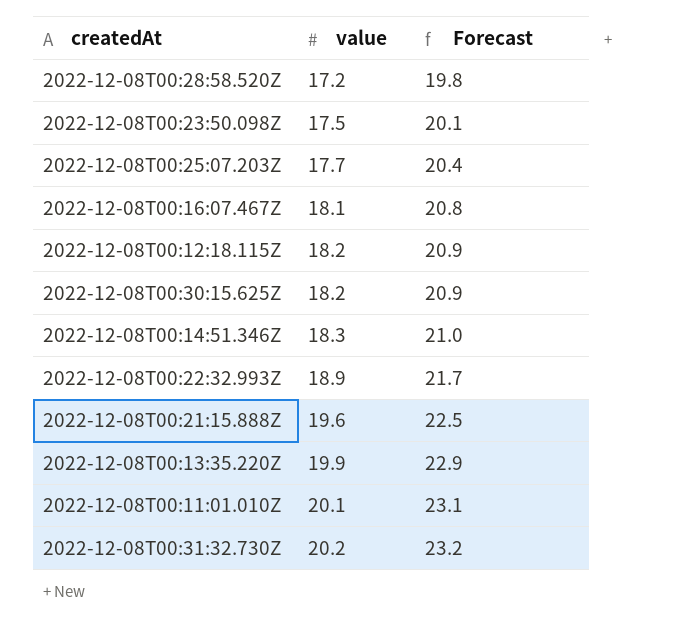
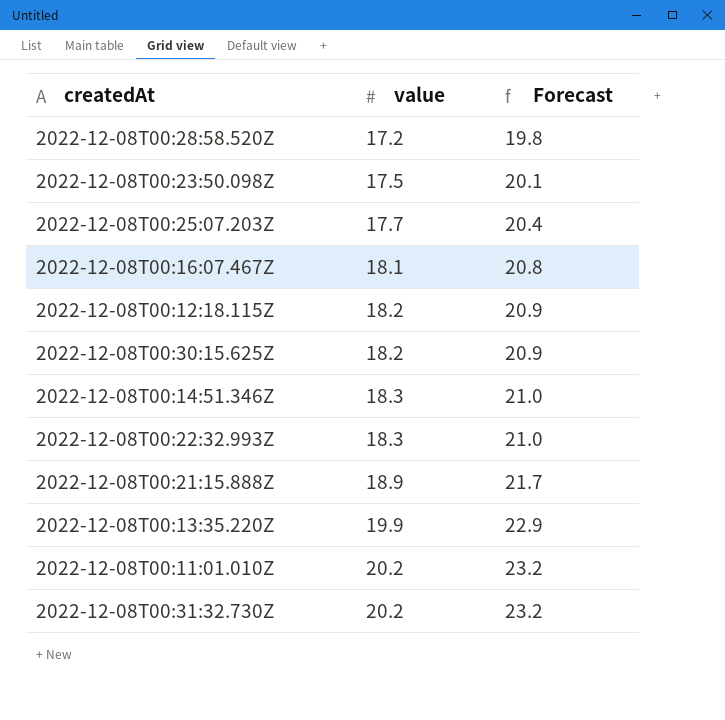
2022-12-08T00:22:32.993Z | value: 18.9 -> 18.3
2022-12-08T00:22:32.993Z | Forecast: 21.7 -> 21.0
2022-12-08T00:21:15.888Z | value: 19.6 -> 18.9
2022-12-08T00:21:15.888Z | Forecast: 22.5 -> 21.7
2022-12-08T00:11:01.010Z | value: 20.1 -> 20.2
2022-12-08T00:11:01.010Z | Forecast: 23.1 -> 23.2

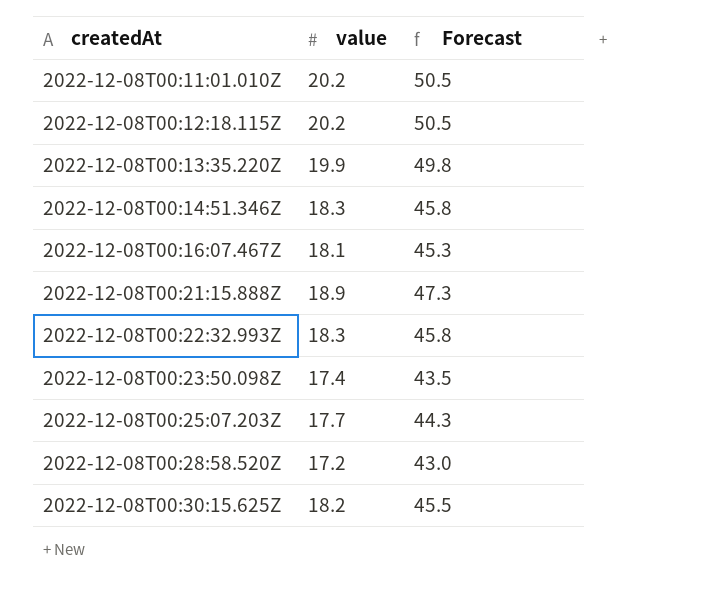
row order: value ascending -> createdAt ascending
column Forecast | formula: [value] * 1.15 -> [value] * 2.5
row 2022-12-08T00:31:32.730Z: 20.2 | 23.2 -> none
2022-12-08T00:12:18.115Z | value: 18.2 -> 20.2
2022-12-08T00:23:50.098Z | value: 17.5 -> 17.4

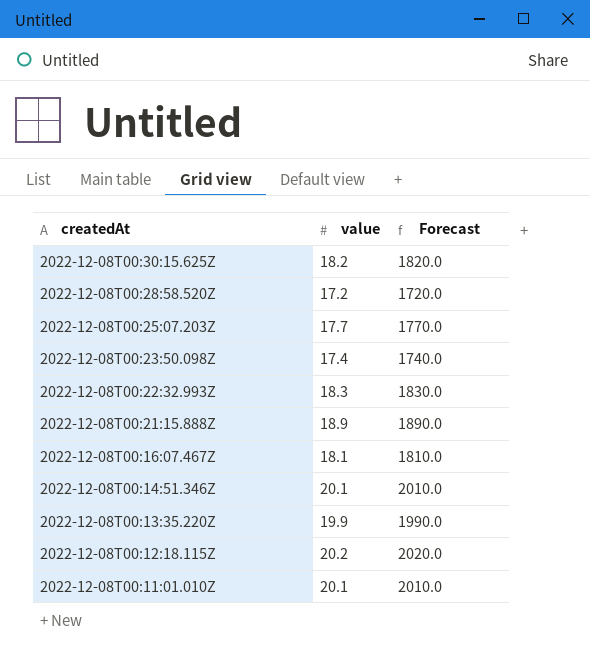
row order: createdAt ascending -> createdAt descending
column Forecast | formula: [value] * 2.5 -> [value] * 100
2022-12-08T00:14:51.346Z | value: 18.3 -> 20.1
2022-12-08T00:11:01.010Z | value: 20.2 -> 20.1

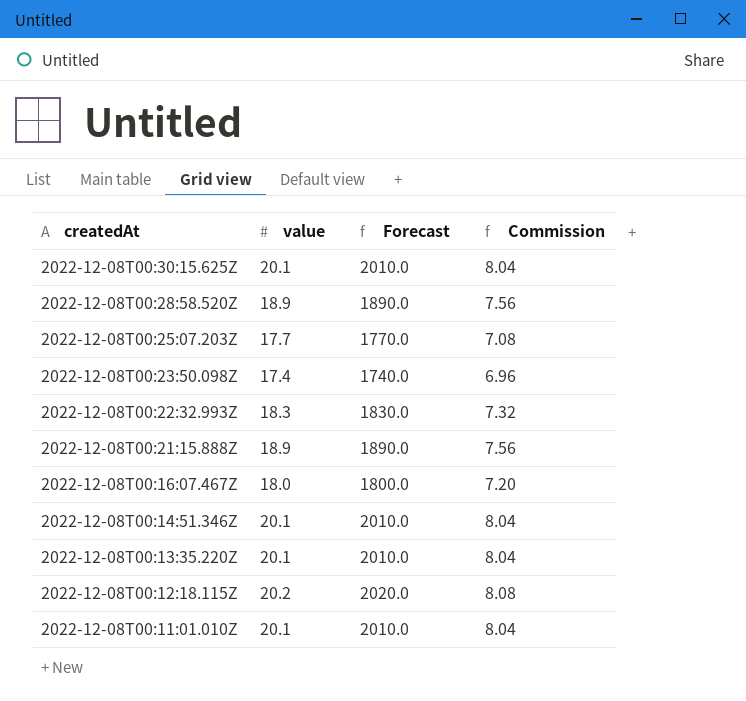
column Commission | formula: none -> [value] * 0.4
2022-12-08T00:30:15.625Z | value: 18.2 -> 20.1
2022-12-08T00:30:15.625Z | Forecast: 1820.0 -> 2010.0
2022-12-08T00:28:58.520Z | value: 17.2 -> 18.9
2022-12-08T00:28:58.520Z | Forecast: 1720.0 -> 1890.0
2022-12-08T00:16:07.467Z | value: 18.1 -> 18.0
2022-12-08T00:16:07.467Z | Forecast: 1810.0 -> 1800.0
2022-12-08T00:13:35.220Z | value: 19.9 -> 20.1
2022-12-08T00:13:35.220Z | Forecast: 1990.0 -> 2010.0

